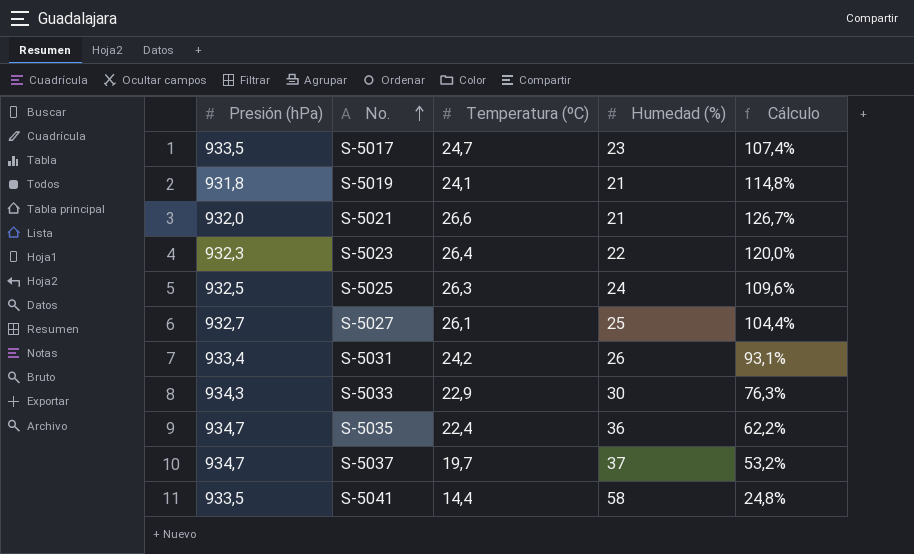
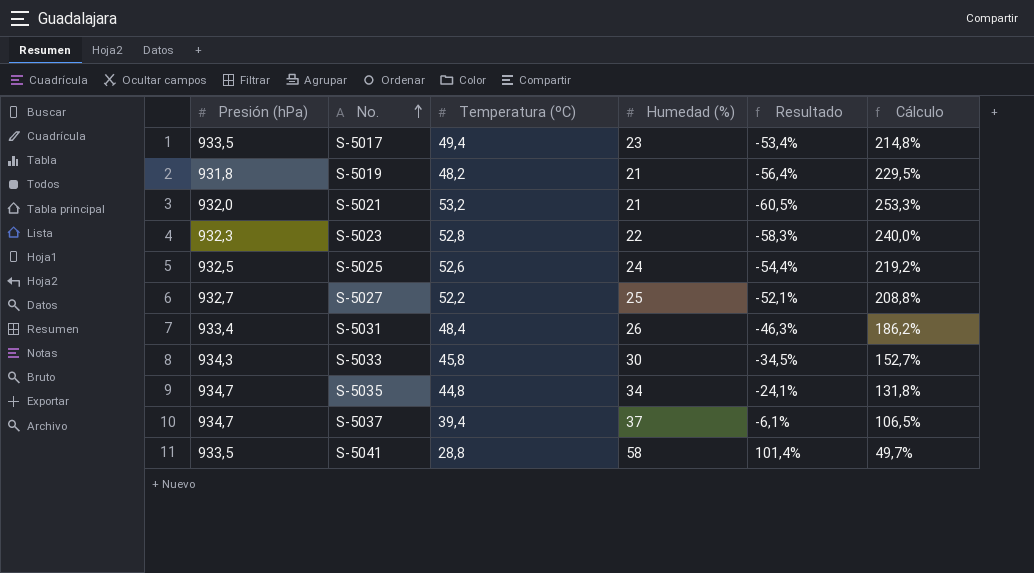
column Resultado | formula: none -> ([Humedad (%)] - [Temperatura (ºC)]) / [Temperatura (ºC)]
S-5017 | Temperatura (ºC): 24,7 -> 49,4
S-5017 | Cálculo: 107,4% -> 214,8%
S-5019 | Temperatura (ºC): 24,1 -> 48,2
S-5019 | Cálculo: 114,8% -> 229,5%
S-5021 | Temperatura (ºC): 26,6 -> 53,2
S-5021 | Cálculo: 126,7% -> 253,3%
S-5023 | Temperatura (ºC): 26,4 -> 52,8
S-5023 | Cálculo: 120,0% -> 240,0%
S-5025 | Temperatura (ºC): 26,3 -> 52,6
S-5025 | Cálculo: 109,6% -> 219,2%
S-5027 | Temperatura (ºC): 26,1 -> 52,2
S-5027 | Cálculo: 104,4% -> 208,8%
S-5031 | Temperatura (ºC): 24,2 -> 48,4
S-5031 | Cálculo: 93,1% -> 186,2%
S-5033 | Temperatura (ºC): 22,9 -> 45,8
S-5033 | Cálculo: 76,3% -> 152,7%
S-5035 | Temperatura (ºC): 22,4 -> 44,8
S-5035 | Humedad (%): 36 -> 34
S-5035 | Cálculo: 62,2% -> 131,8%
S-5037 | Temperatura (ºC): 19,7 -> 39,4
S-5037 | Cálculo: 53,2% -> 106,5%
S-5041 | Temperatura (ºC): 14,4 -> 28,8
S-5041 | Cálculo: 24,8% -> 49,7%

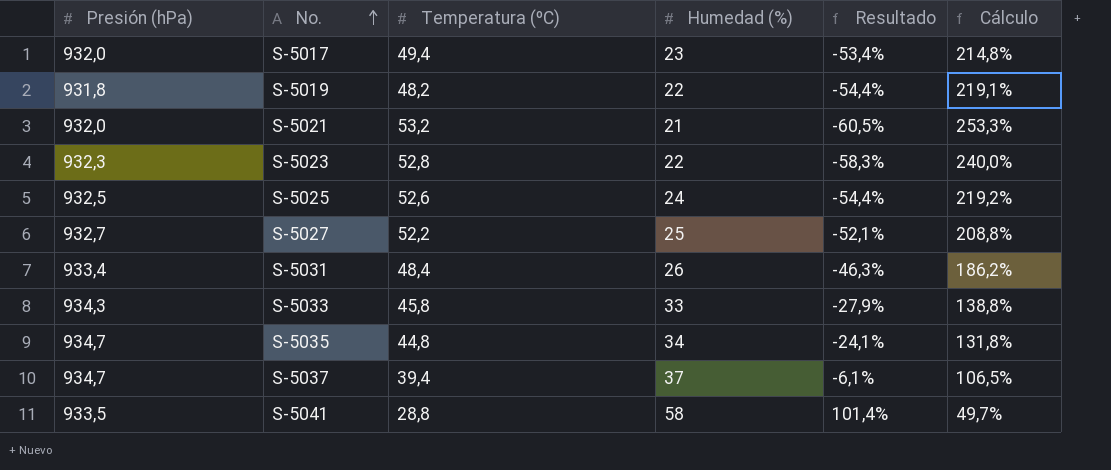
S-5017 | Presión (hPa): 933,5 -> 932,0
S-5019 | Humedad (%): 21 -> 22
S-5019 | Resultado: -56,4% -> -54,4%
S-5019 | Cálculo: 229,5% -> 219,1%
S-5033 | Humedad (%): 30 -> 33
S-5033 | Resultado: -34,5% -> -27,9%
S-5033 | Cálculo: 152,7% -> 138,8%

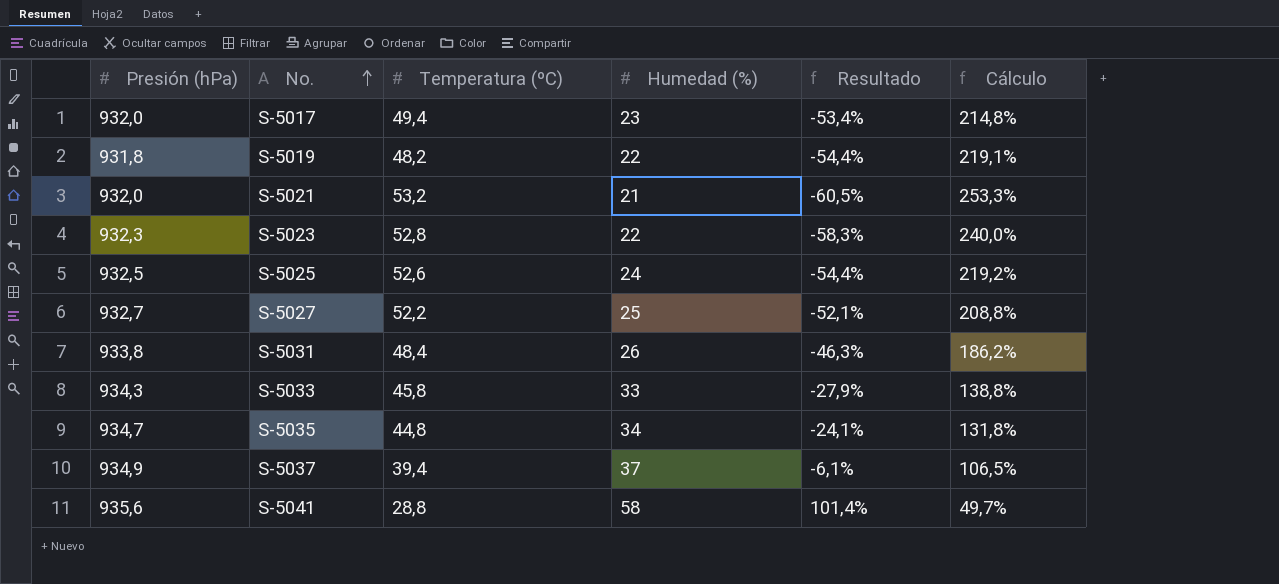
S-5031 | Presión (hPa): 933,4 -> 933,8
S-5037 | Presión (hPa): 934,7 -> 934,9
S-5041 | Presión (hPa): 933,5 -> 935,6

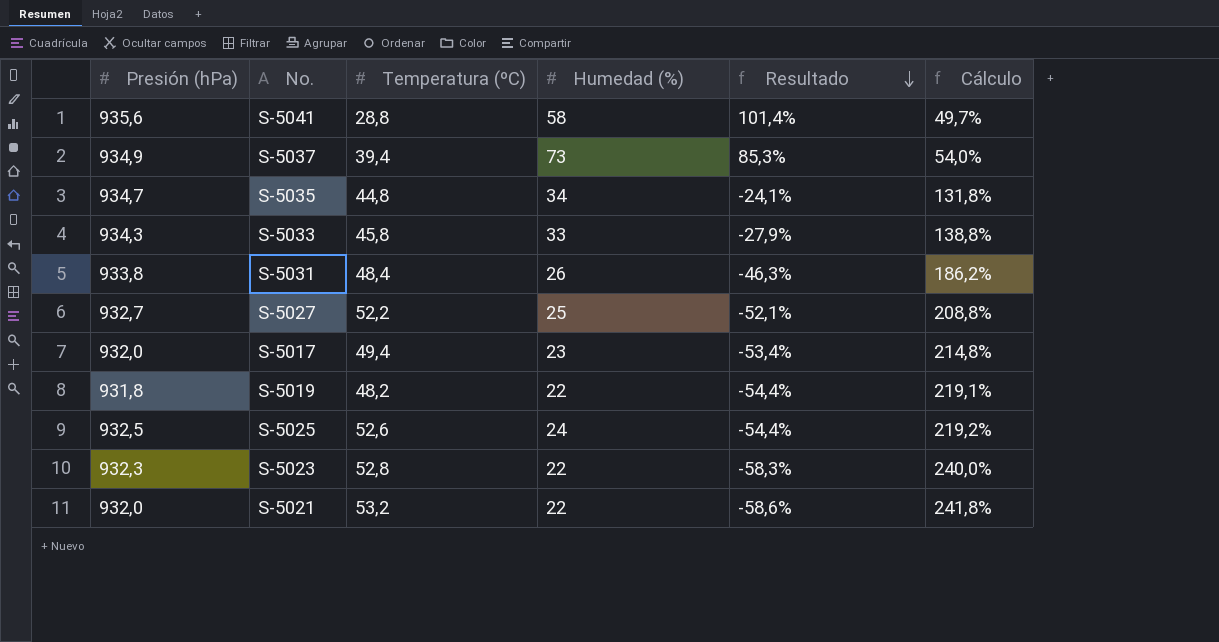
row order: No. ascending -> Resultado descending
S-5037 | Humedad (%): 37 -> 73
S-5037 | Resultado: -6,1% -> 85,3%
S-5037 | Cálculo: 106,5% -> 54,0%
S-5021 | Humedad (%): 21 -> 22
S-5021 | Resultado: -60,5% -> -58,6%
S-5021 | Cálculo: 253,3% -> 241,8%

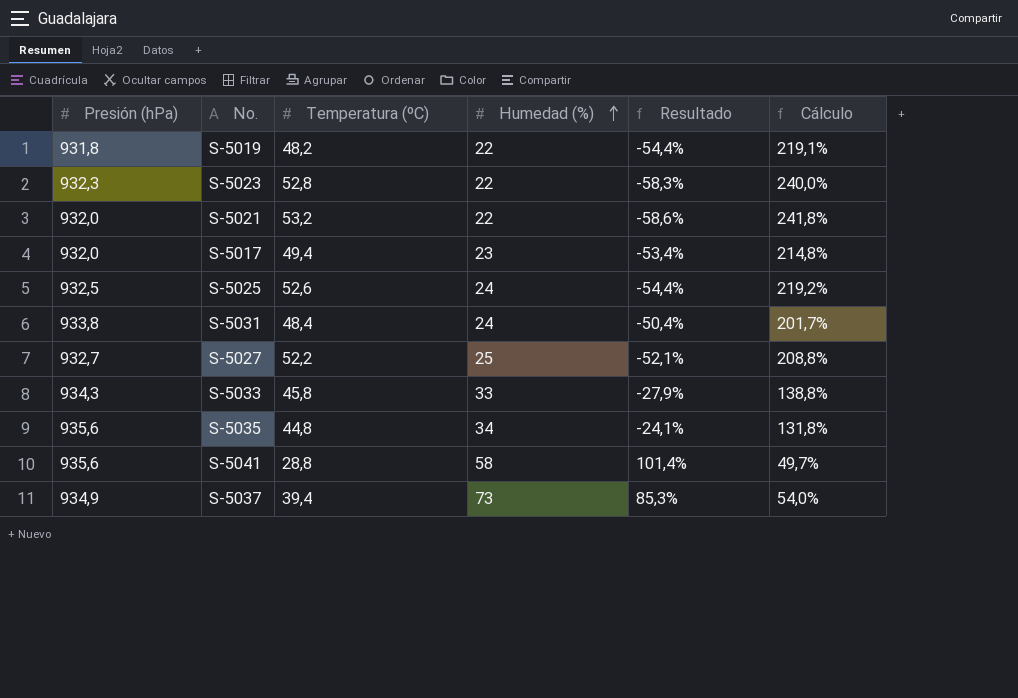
row order: Resultado descending -> Humedad (%) ascending
S-5031 | Humedad (%): 26 -> 24
S-5031 | Resultado: -46,3% -> -50,4%
S-5031 | Cálculo: 186,2% -> 201,7%
S-5035 | Presión (hPa): 934,7 -> 935,6

